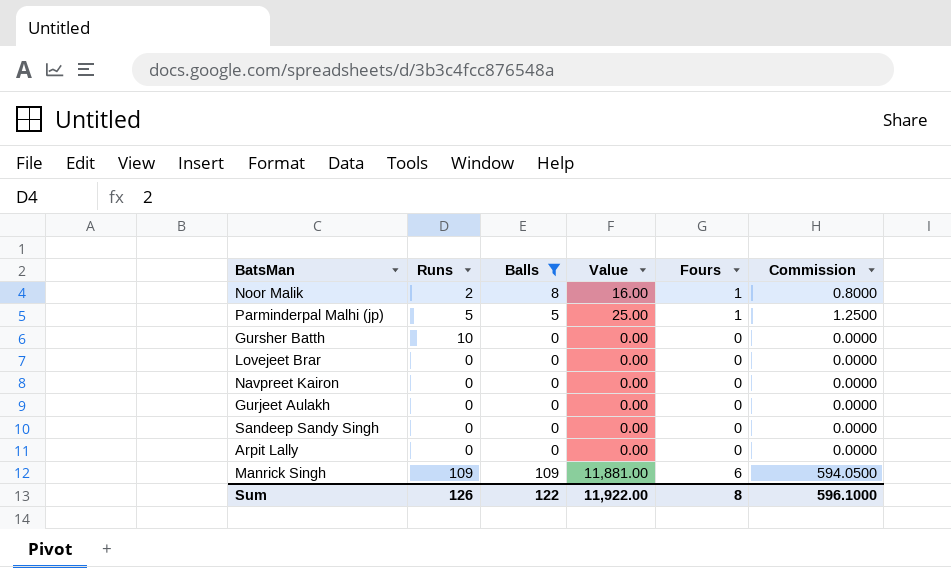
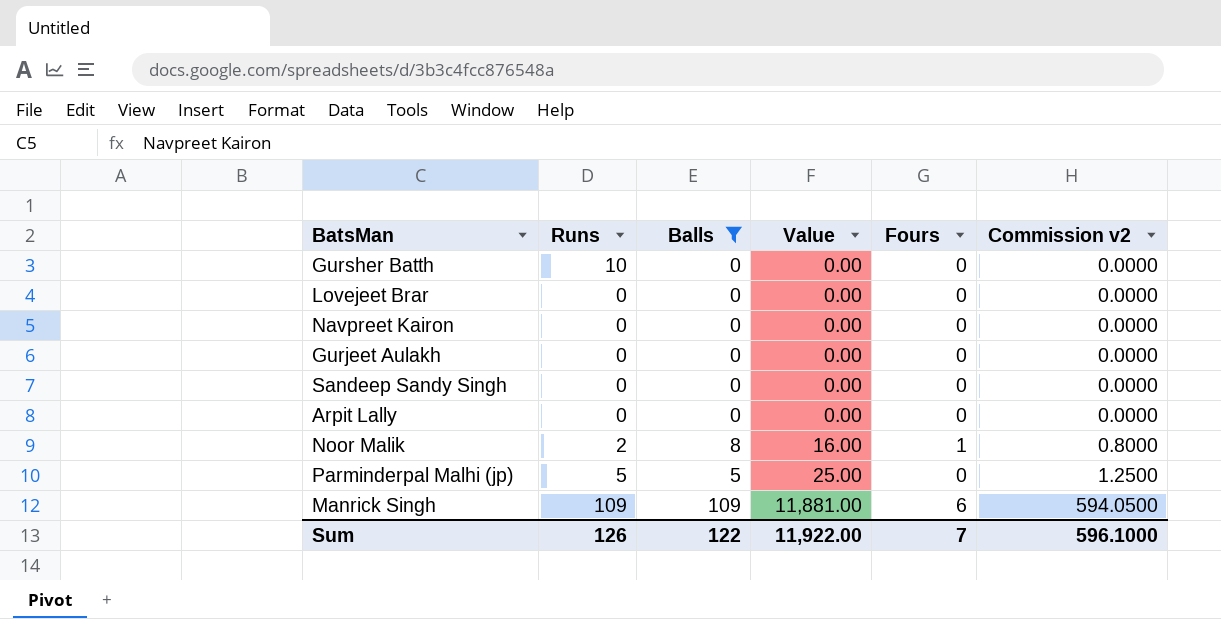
row order: none -> Value ascending
column name: Commission -> Commission v2
Parminderpal Malhi (jp) | Fours: 1 -> 0
Sum | Fours: 8 -> 7

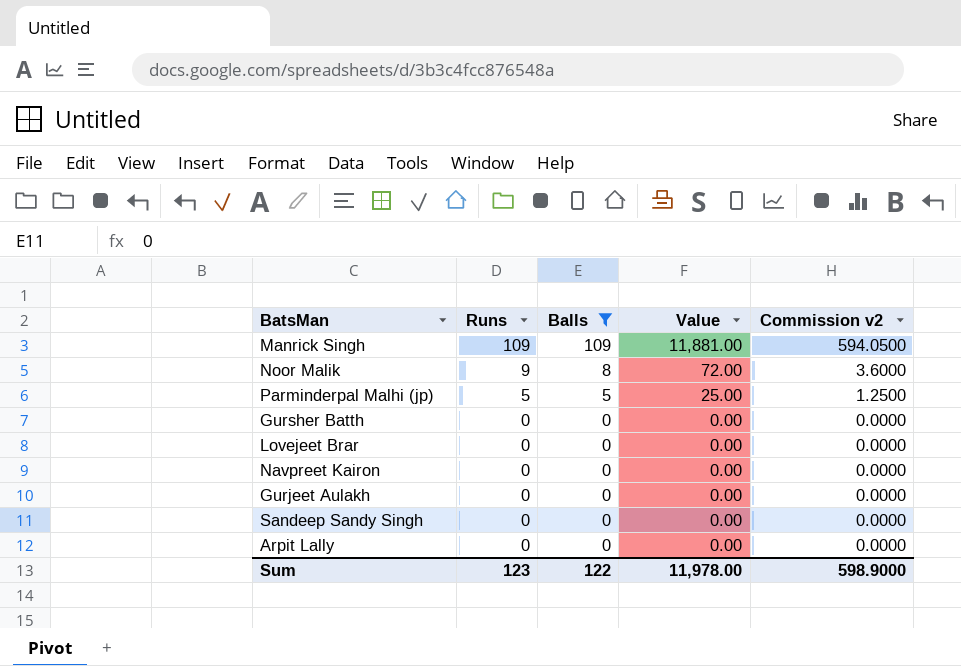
row order: Value ascending -> Runs descending
column Fours | position: 5 -> none
Noor Malik | Runs: 2 -> 9
Noor Malik | Value: 16.00 -> 72.00
Noor Malik | Commission v2: 0.8000 -> 3.6000
Gursher Batth | Runs: 10 -> 0
Sum | Runs: 126 -> 123
Sum | Value: 11,922.00 -> 11,978.00
Sum | Commission v2: 596.1000 -> 598.9000

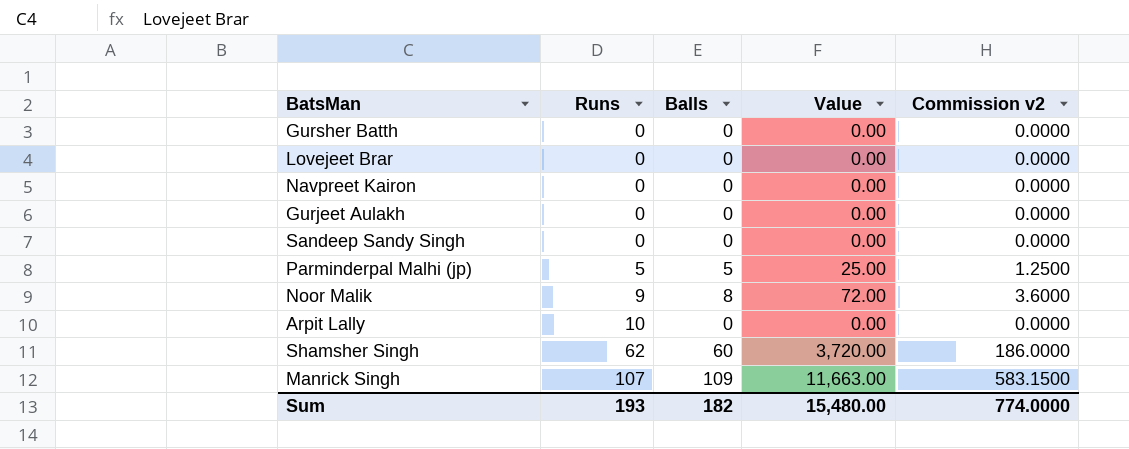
filter: Balls != 60 -> none
row order: Runs descending -> Runs ascending
Arpit Lally | Runs: 0 -> 10
Manrick Singh | Runs: 109 -> 107
Manrick Singh | Value: 11,881.00 -> 11,663.00
Manrick Singh | Commission v2: 594.0500 -> 583.1500
Sum | Runs: 123 -> 193
Sum | Balls: 122 -> 182
Sum | Value: 11,978.00 -> 15,480.00
Sum | Commission v2: 598.9000 -> 774.0000

